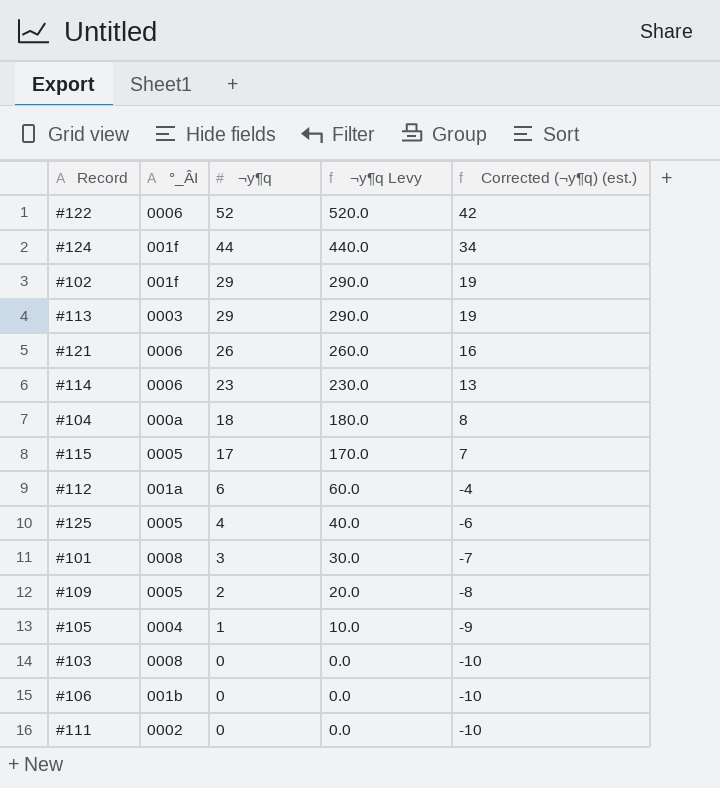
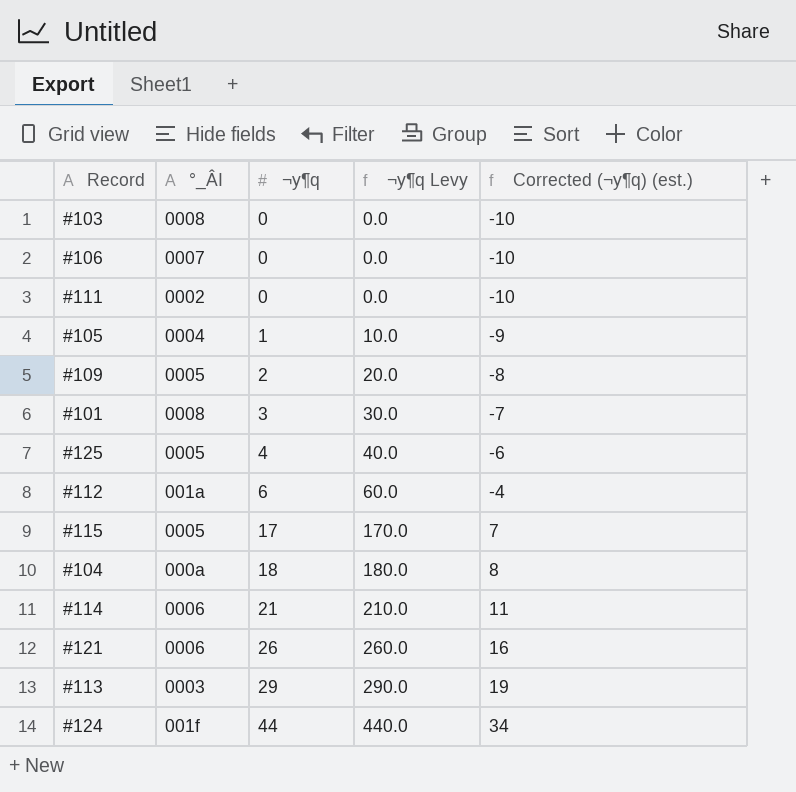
row order: ¬y¶q descending -> ¬y¶q ascending
row #122: 0006 | 52 | 520.0 | 42 -> none
row #102: 001f | 29 | 290.0 | 19 -> none
#106 | °_ÂI: 001b -> 0007
#114 | ¬y¶q: 23 -> 21
#114 | ¬y¶q Levy: 230.0 -> 210.0
#114 | Corrected (¬y¶q) (est.): 13 -> 11

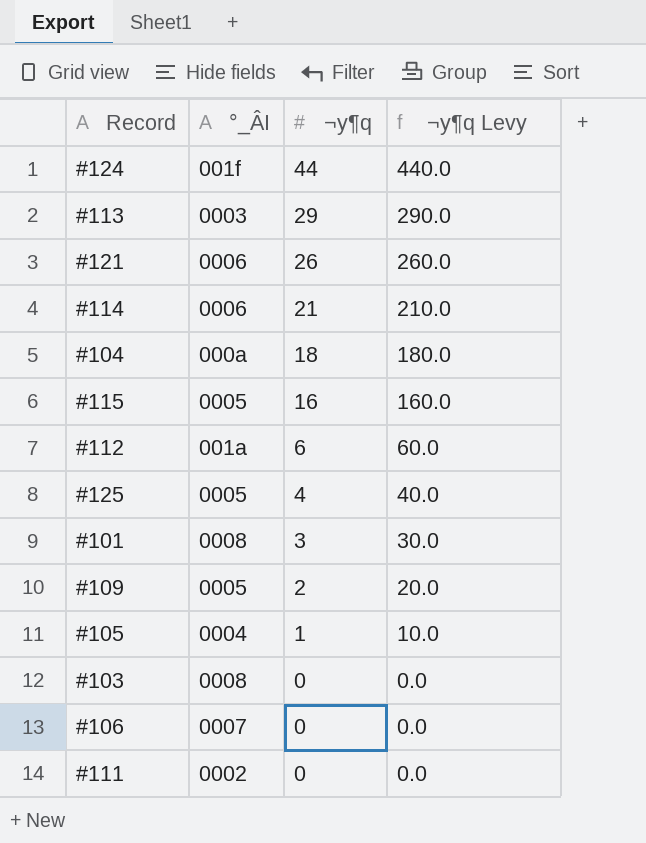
row order: ¬y¶q ascending -> ¬y¶q descending
column Corrected (¬y¶q) (est.) | formula: [¬y¶q] - 10 -> none
#115 | ¬y¶q: 17 -> 16
#115 | ¬y¶q Levy: 170.0 -> 160.0

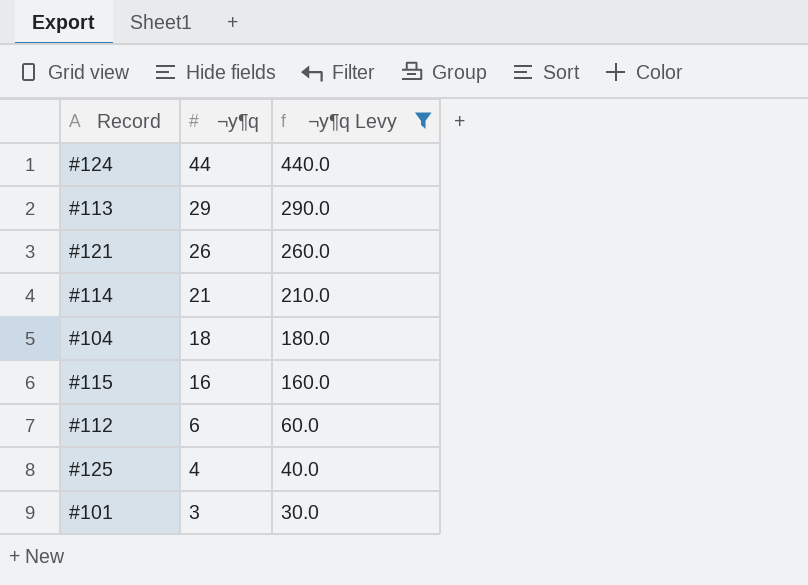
filter: none -> ¬y¶q Levy >= 30.0
column °_ÂI | position: 2 -> none

